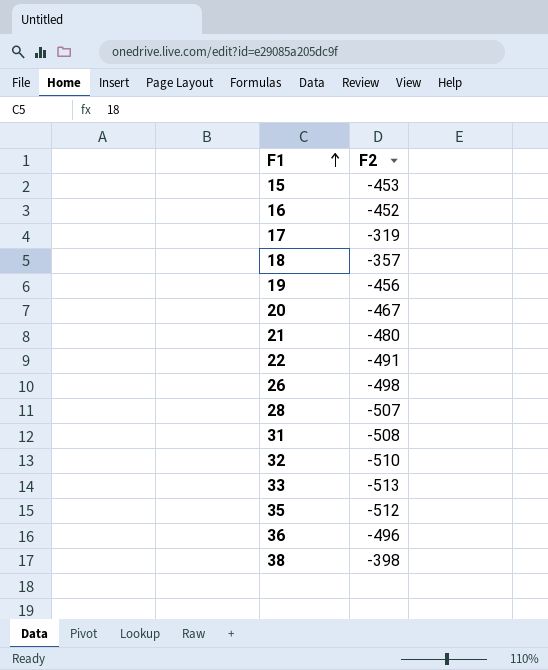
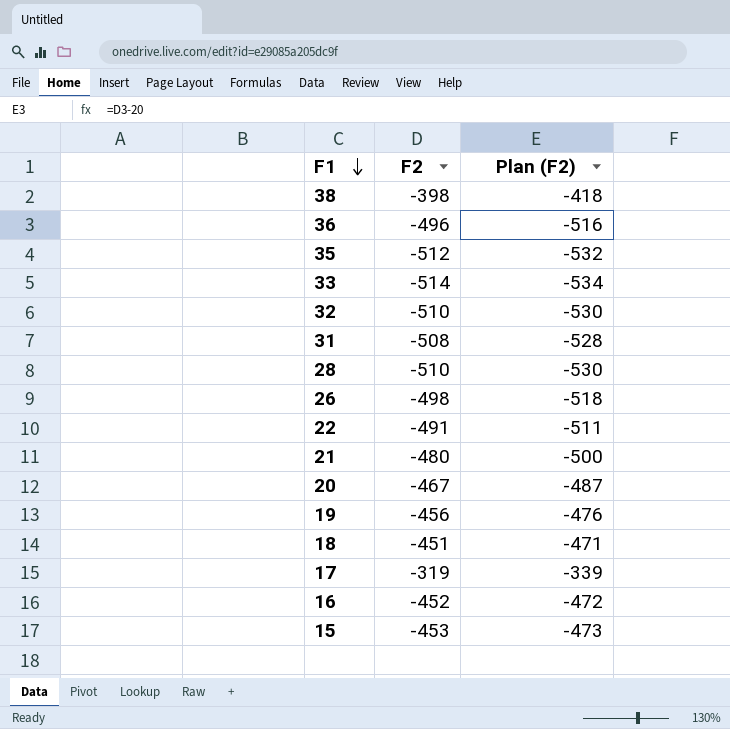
row order: F1 ascending -> F1 descending
column Plan (F2) | formula: none -> [F2] - 20
33 | F2: -513 -> -514
28 | F2: -507 -> -510
18 | F2: -357 -> -451

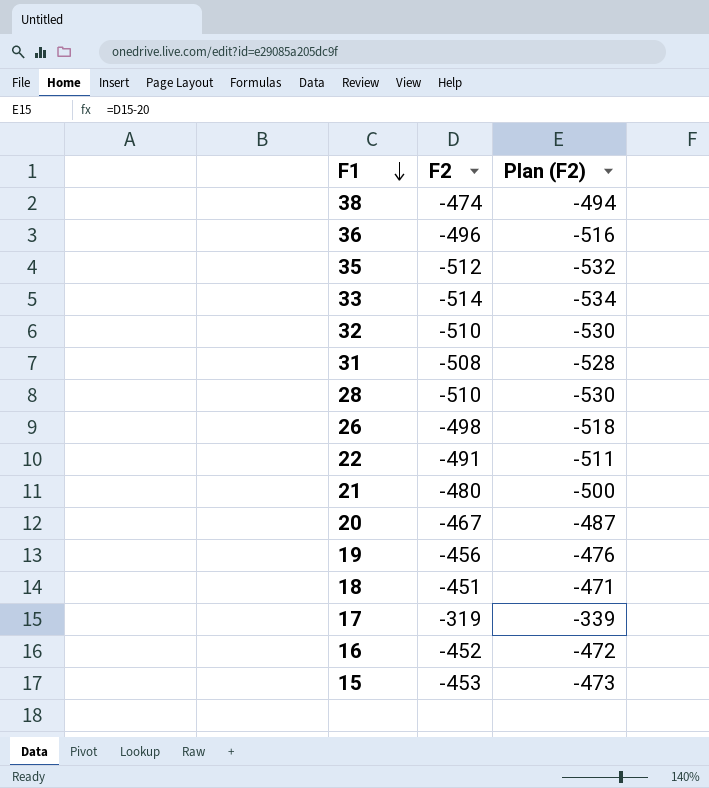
38 | F2: -398 -> -474
38 | Plan (F2): -418 -> -494

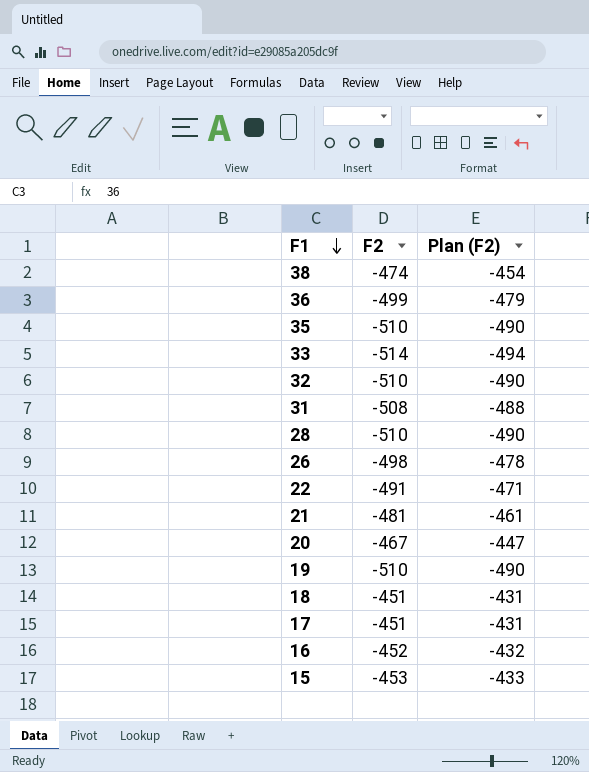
column Plan (F2) | formula: [F2] - 20 -> [F2] + 20
36 | F2: -496 -> -499
35 | F2: -512 -> -510
21 | F2: -480 -> -481
19 | F2: -456 -> -510
17 | F2: -319 -> -451

